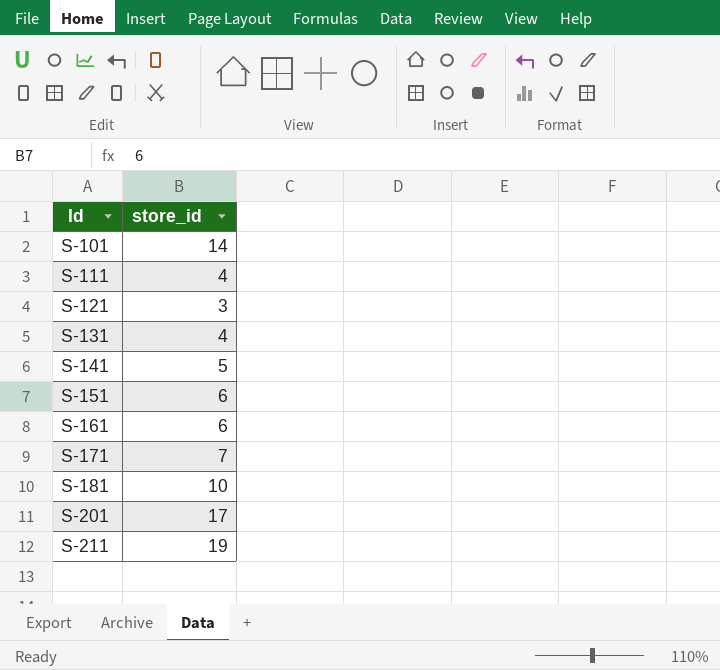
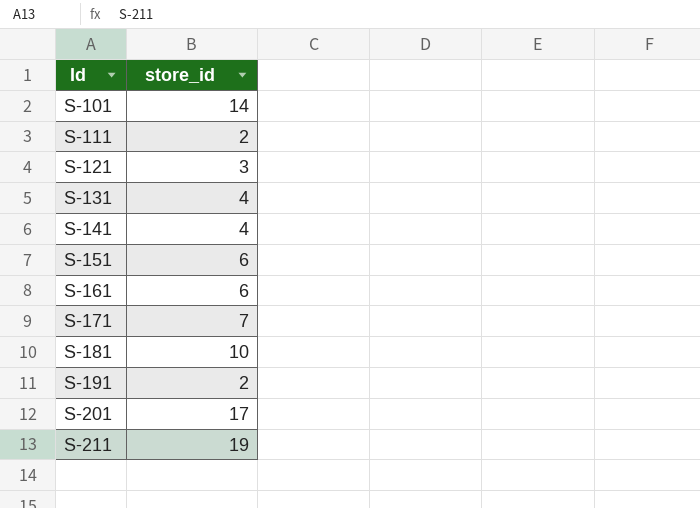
S-111 | store_id: 4 -> 2
S-141 | store_id: 5 -> 4
row S-191: none -> 2

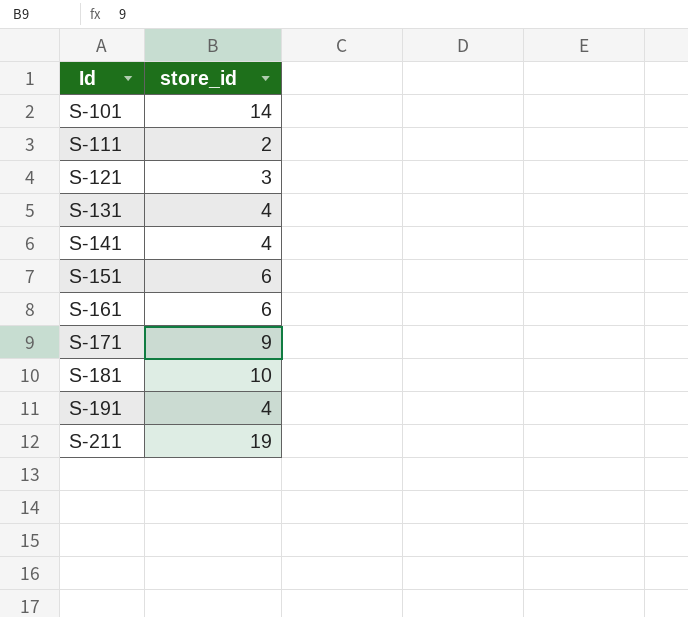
row S-201: 17 -> none
S-171 | store_id: 7 -> 9
S-191 | store_id: 2 -> 4

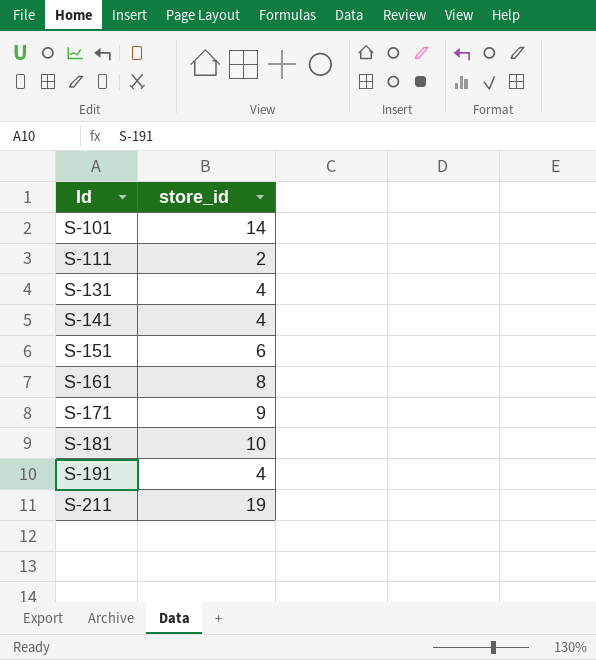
row S-121: 3 -> none
S-161 | store_id: 6 -> 8

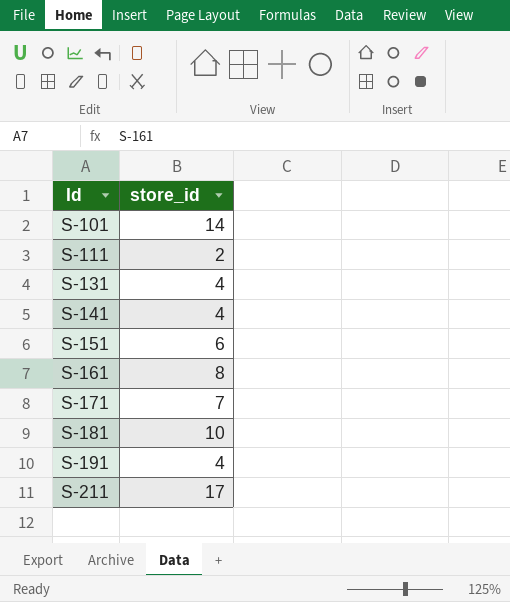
S-171 | store_id: 9 -> 7
S-211 | store_id: 19 -> 17

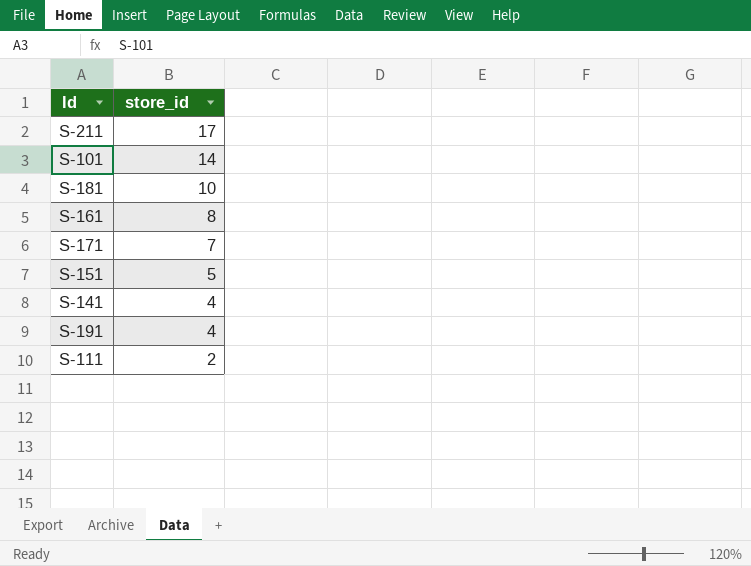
row order: Id ascending -> store_id descending
row S-131: 4 -> none
S-151 | store_id: 6 -> 5

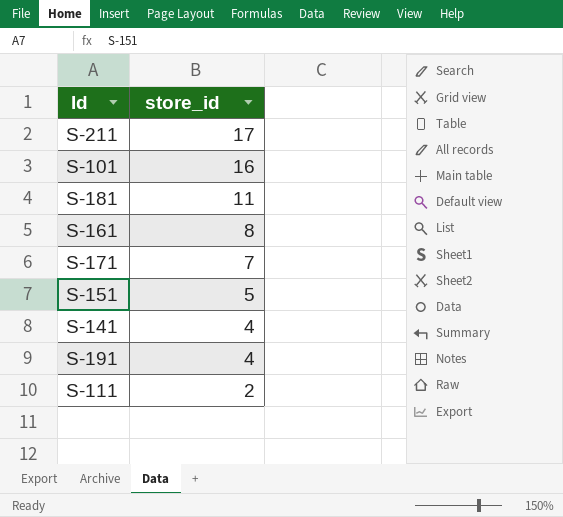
S-101 | store_id: 14 -> 16
S-181 | store_id: 10 -> 11

